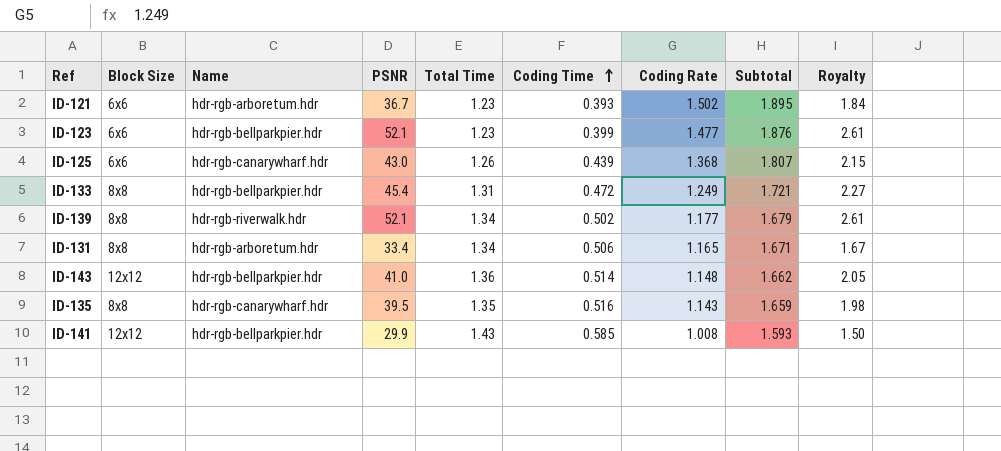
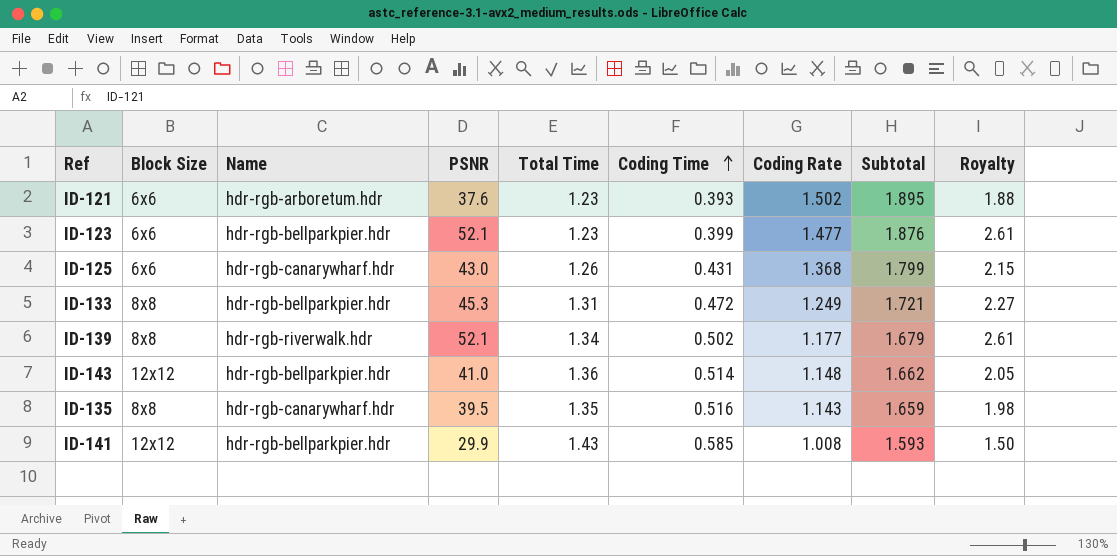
row ID-131: 8x8 | hdr-rgb-arboretum.hdr | 33.4 | 1.34 | 0.506 | 1.165 | 1.671 | 1.67 -> none
ID-121 | PSNR: 36.7 -> 37.6
ID-121 | Royalty: 1.84 -> 1.88
ID-125 | Coding Time: 0.439 -> 0.431
ID-125 | Subtotal: 1.807 -> 1.799
ID-133 | PSNR: 45.4 -> 45.3

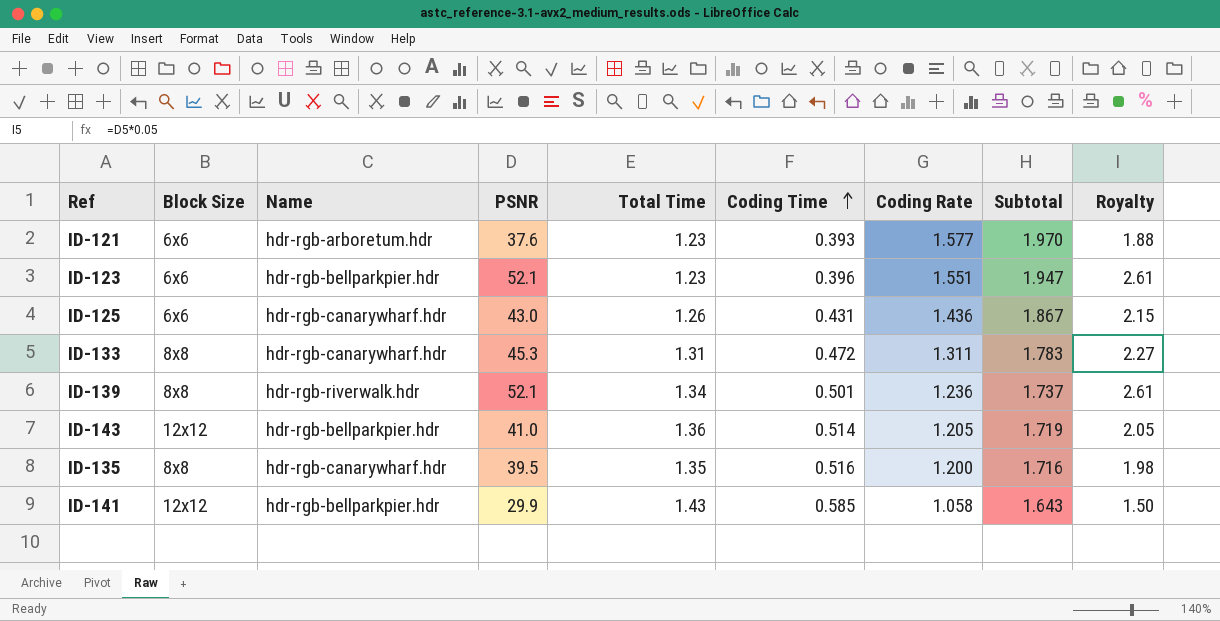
ID-121 | Coding Rate: 1.502 -> 1.577
ID-121 | Subtotal: 1.895 -> 1.970
ID-123 | Coding Time: 0.399 -> 0.396
ID-123 | Coding Rate: 1.477 -> 1.551
ID-123 | Subtotal: 1.876 -> 1.947
ID-125 | Coding Rate: 1.368 -> 1.436
ID-125 | Subtotal: 1.799 -> 1.867
ID-133 | Name: hdr-rgb-bellparkpier.hdr -> hdr-rgb-canarywharf.hdr
ID-133 | Coding Rate: 1.249 -> 1.311
ID-133 | Subtotal: 1.721 -> 1.783
ID-139 | Coding Time: 0.502 -> 0.501
ID-139 | Coding Rate: 1.177 -> 1.236
ID-139 | Subtotal: 1.679 -> 1.737
ID-143 | Coding Rate: 1.148 -> 1.205
ID-143 | Subtotal: 1.662 -> 1.719
ID-135 | Coding Rate: 1.143 -> 1.200
ID-135 | Subtotal: 1.659 -> 1.716
ID-141 | Coding Rate: 1.008 -> 1.058
ID-141 | Subtotal: 1.593 -> 1.643

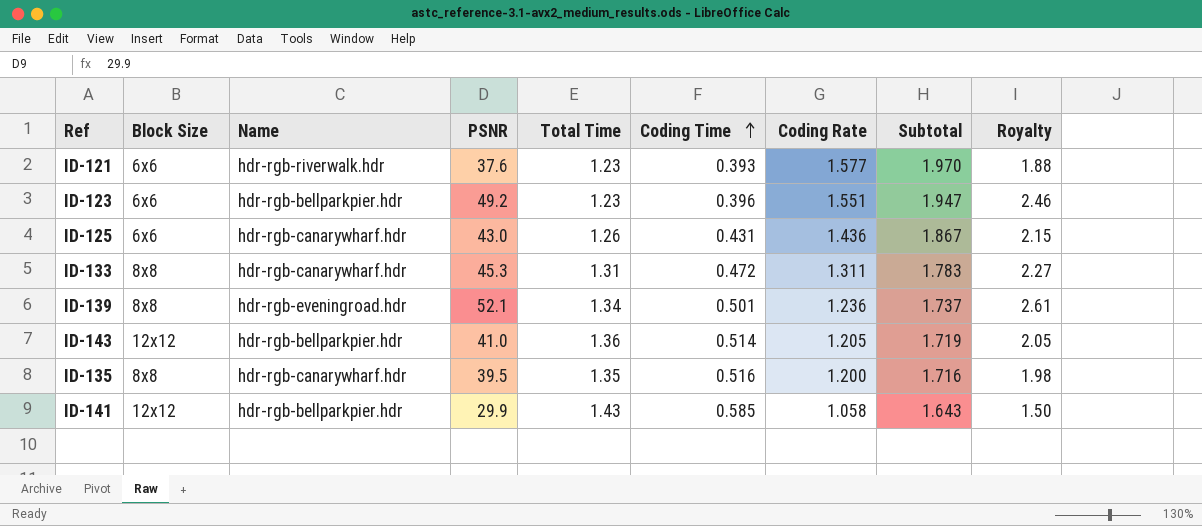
ID-121 | Name: hdr-rgb-arboretum.hdr -> hdr-rgb-riverwalk.hdr
ID-123 | PSNR: 52.1 -> 49.2
ID-123 | Royalty: 2.61 -> 2.46
ID-139 | Name: hdr-rgb-riverwalk.hdr -> hdr-rgb-eveningroad.hdr

